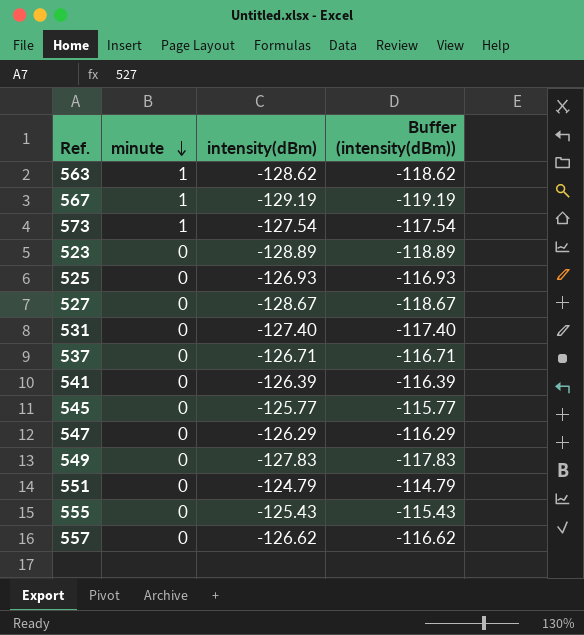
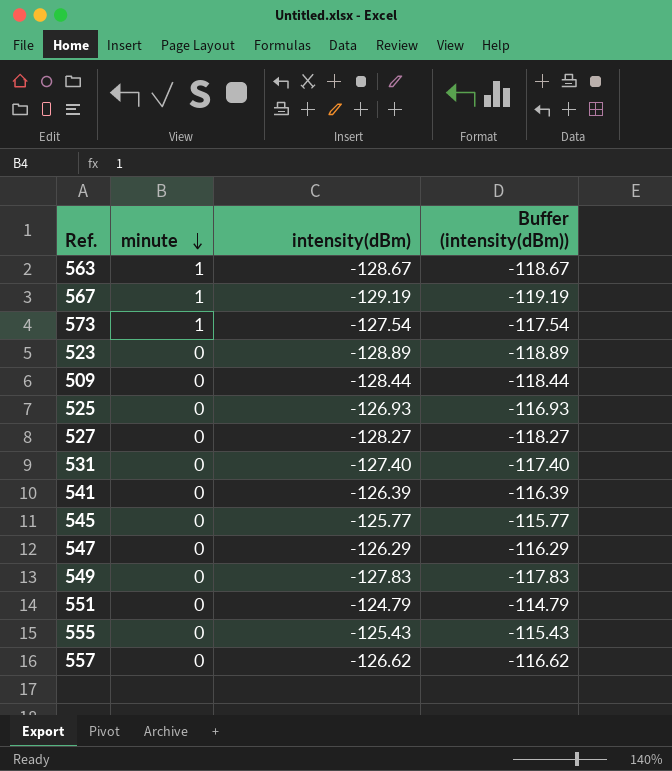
row 537: 0 | -126.71 | -116.71 -> none
563 | intensity(dBm): -128.62 -> -128.67
563 | Buffer (intensity(dBm)): -118.62 -> -118.67
row 509: none -> 0 | -128.44 | -118.44
527 | intensity(dBm): -128.67 -> -128.27
527 | Buffer (intensity(dBm)): -118.67 -> -118.27

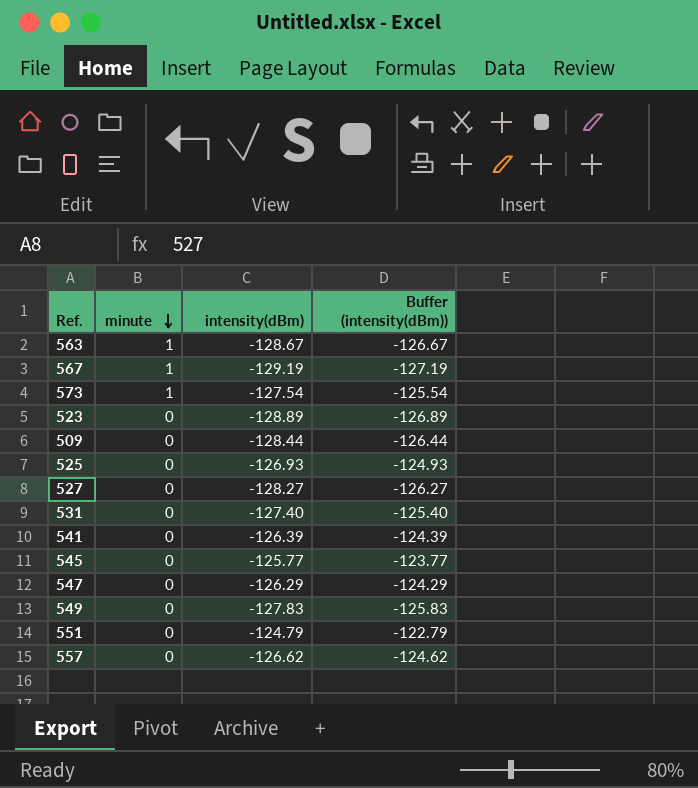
column Buffer (intensity(dBm)) | formula: [intensity(dBm)] + 10 -> [intensity(dBm)] + 2
row 555: 0 | -125.43 | -115.43 -> none

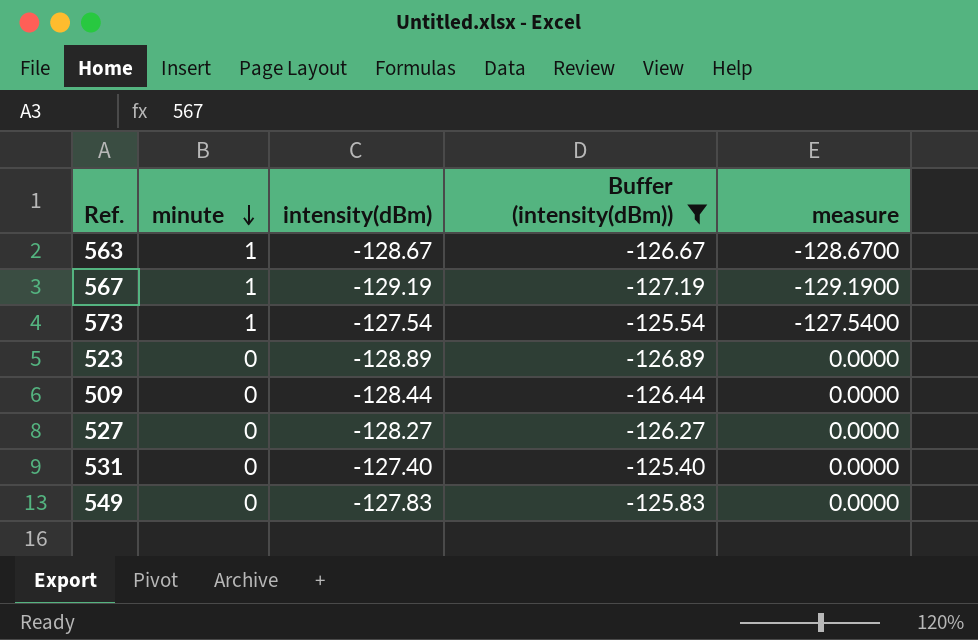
filter: none -> Buffer (intensity(dBm)) <= -125.40
column measure | formula: none -> [minute] * [intensity(dBm)]

